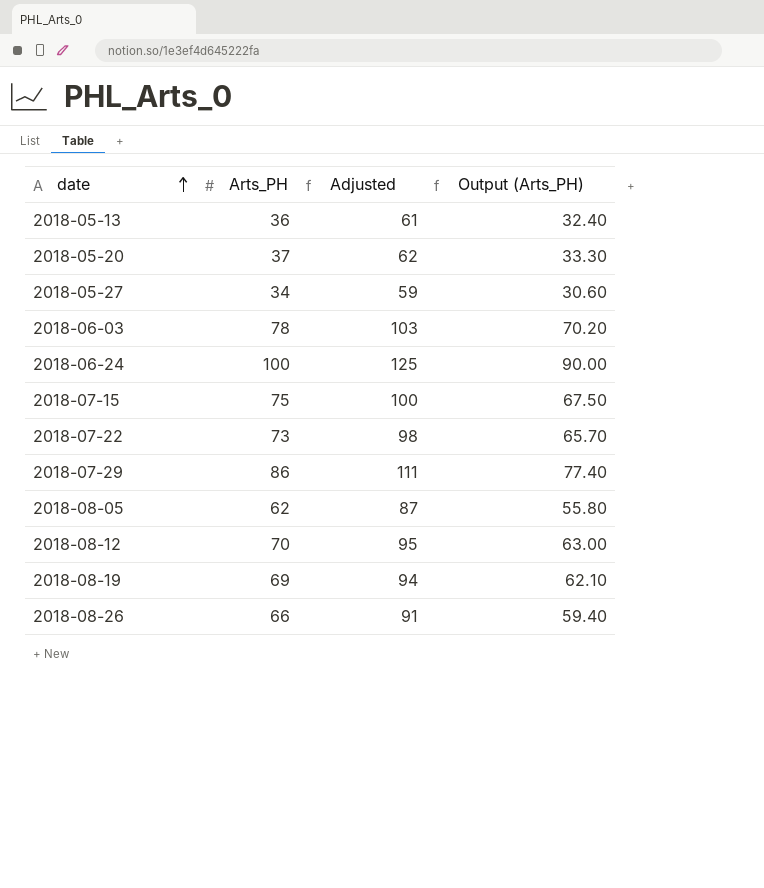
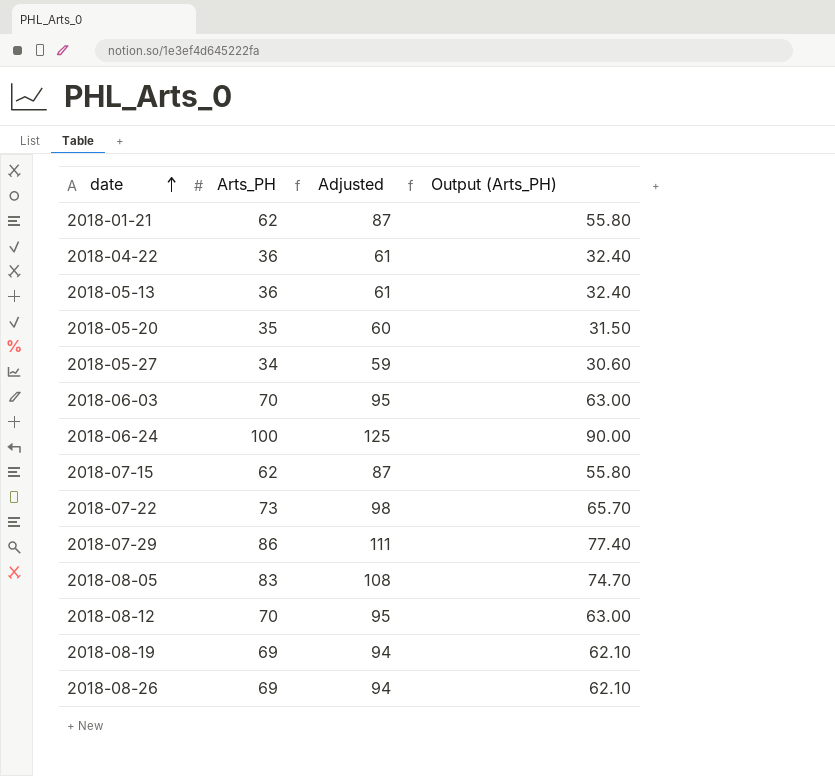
row 2018-01-21: none -> 62 | 87 | 55.80
row 2018-04-22: none -> 36 | 61 | 32.40
2018-05-20 | Arts_PH: 37 -> 35
2018-05-20 | Adjusted: 62 -> 60
2018-05-20 | Output (Arts_PH): 33.30 -> 31.50
2018-06-03 | Arts_PH: 78 -> 70
2018-06-03 | Adjusted: 103 -> 95
2018-06-03 | Output (Arts_PH): 70.20 -> 63.00
2018-07-15 | Arts_PH: 75 -> 62
2018-07-15 | Adjusted: 100 -> 87
2018-07-15 | Output (Arts_PH): 67.50 -> 55.80
2018-08-05 | Arts_PH: 62 -> 83
2018-08-05 | Adjusted: 87 -> 108
2018-08-05 | Output (Arts_PH): 55.80 -> 74.70
2018-08-26 | Arts_PH: 66 -> 69
2018-08-26 | Adjusted: 91 -> 94
2018-08-26 | Output (Arts_PH): 59.40 -> 62.10

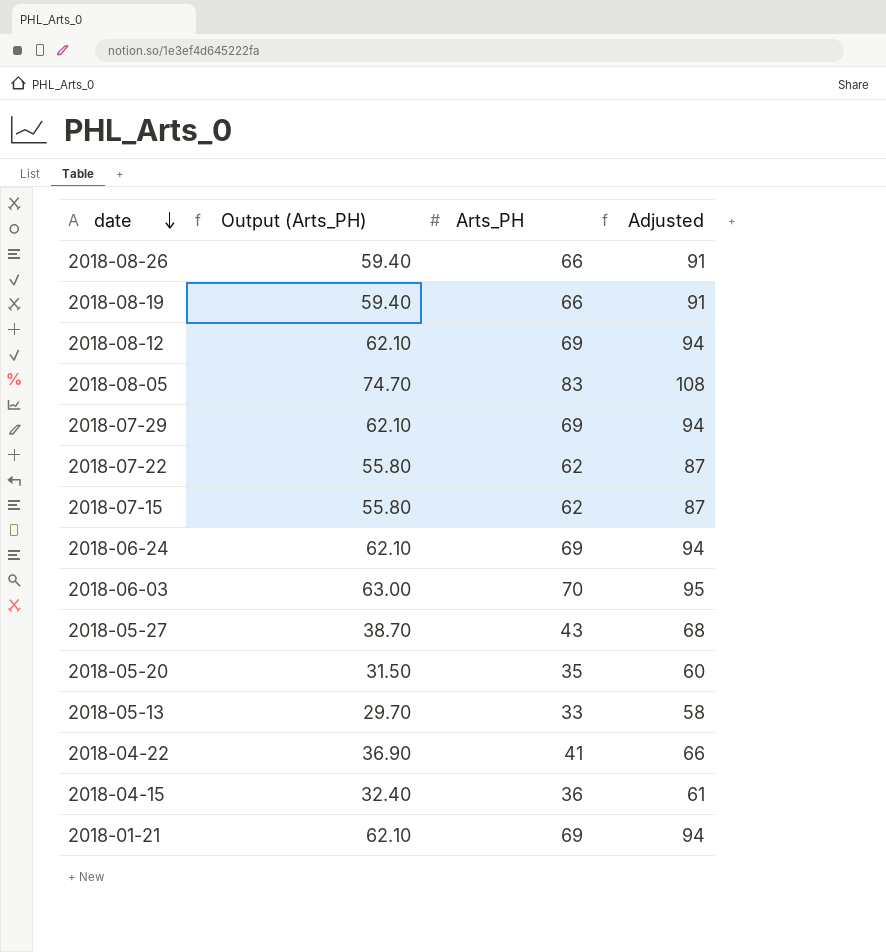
row order: date ascending -> date descending
column Output (Arts_PH) | position: 4 -> 2
2018-08-26 | Output (Arts_PH): 62.10 -> 59.40
2018-08-26 | Arts_PH: 69 -> 66
2018-08-26 | Adjusted: 94 -> 91
2018-08-19 | Output (Arts_PH): 62.10 -> 59.40
2018-08-19 | Arts_PH: 69 -> 66
2018-08-19 | Adjusted: 94 -> 91
2018-08-12 | Output (Arts_PH): 63.00 -> 62.10
2018-08-12 | Arts_PH: 70 -> 69
2018-08-12 | Adjusted: 95 -> 94
2018-07-29 | Output (Arts_PH): 77.40 -> 62.10
2018-07-29 | Arts_PH: 86 -> 69
2018-07-29 | Adjusted: 111 -> 94
2018-07-22 | Output (Arts_PH): 65.70 -> 55.80
2018-07-22 | Arts_PH: 73 -> 62
2018-07-22 | Adjusted: 98 -> 87
2018-06-24 | Output (Arts_PH): 90.00 -> 62.10
2018-06-24 | Arts_PH: 100 -> 69
2018-06-24 | Adjusted: 125 -> 94
2018-05-27 | Output (Arts_PH): 30.60 -> 38.70
2018-05-27 | Arts_PH: 34 -> 43
2018-05-27 | Adjusted: 59 -> 68
2018-05-13 | Output (Arts_PH): 32.40 -> 29.70
2018-05-13 | Arts_PH: 36 -> 33
2018-05-13 | Adjusted: 61 -> 58
2018-04-22 | Output (Arts_PH): 32.40 -> 36.90
2018-04-22 | Arts_PH: 36 -> 41
2018-04-22 | Adjusted: 61 -> 66
row 2018-04-15: none -> 32.40 | 36 | 61
2018-01-21 | Output (Arts_PH): 55.80 -> 62.10
2018-01-21 | Arts_PH: 62 -> 69
2018-01-21 | Adjusted: 87 -> 94

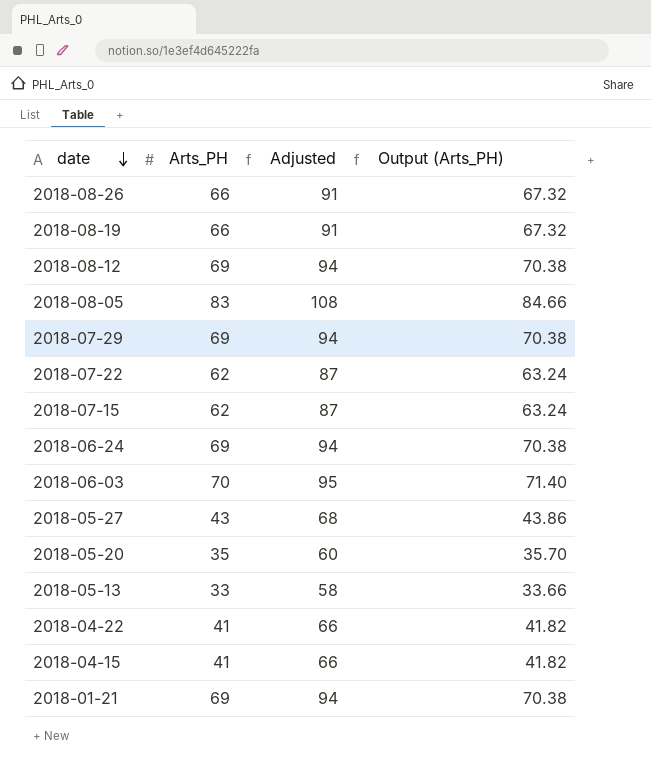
column Output (Arts_PH) | formula: [Arts_PH] * 0.9 -> [Arts_PH] * 1.02
column Output (Arts_PH) | position: 2 -> 4
2018-04-15 | Arts_PH: 36 -> 41
2018-04-15 | Adjusted: 61 -> 66

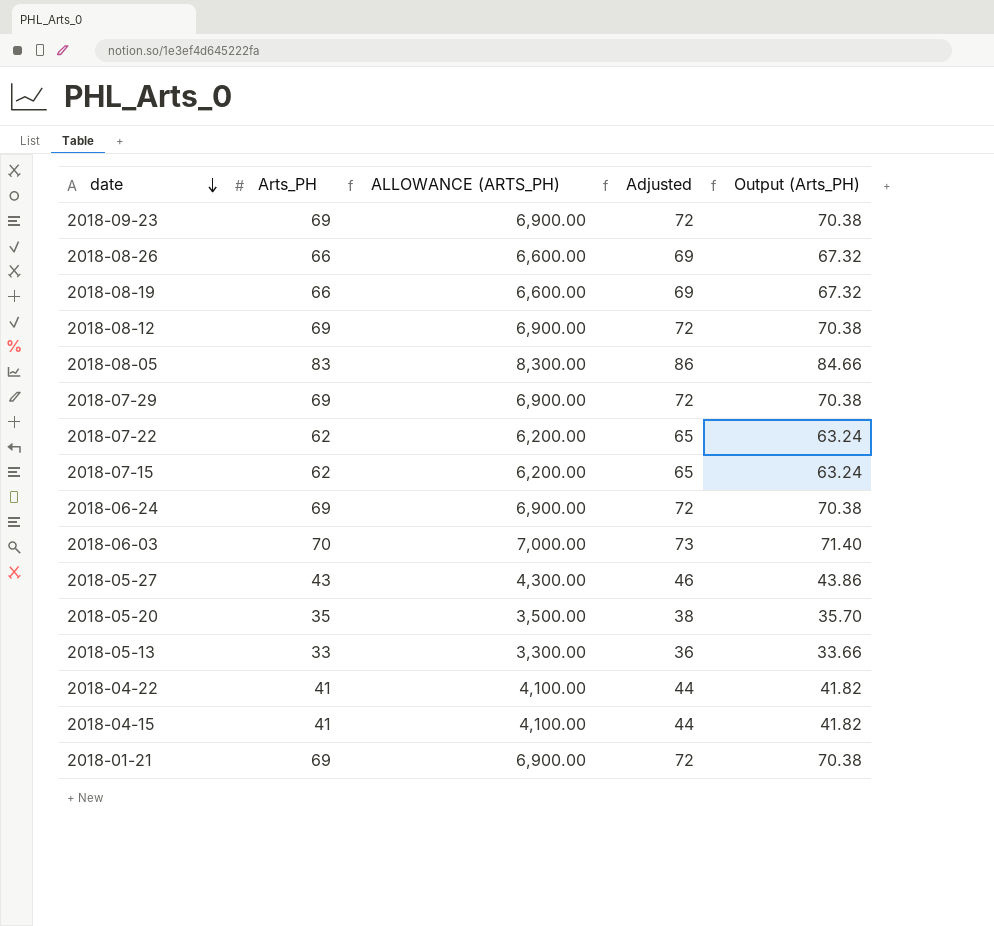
column ALLOWANCE (ARTS_PH) | formula: none -> [Arts_PH] * 100
column Adjusted | formula: [Arts_PH] + 25 -> [Arts_PH] + 3
row 2018-09-23: none -> 69 | 6,900.00 | 72 | 70.38

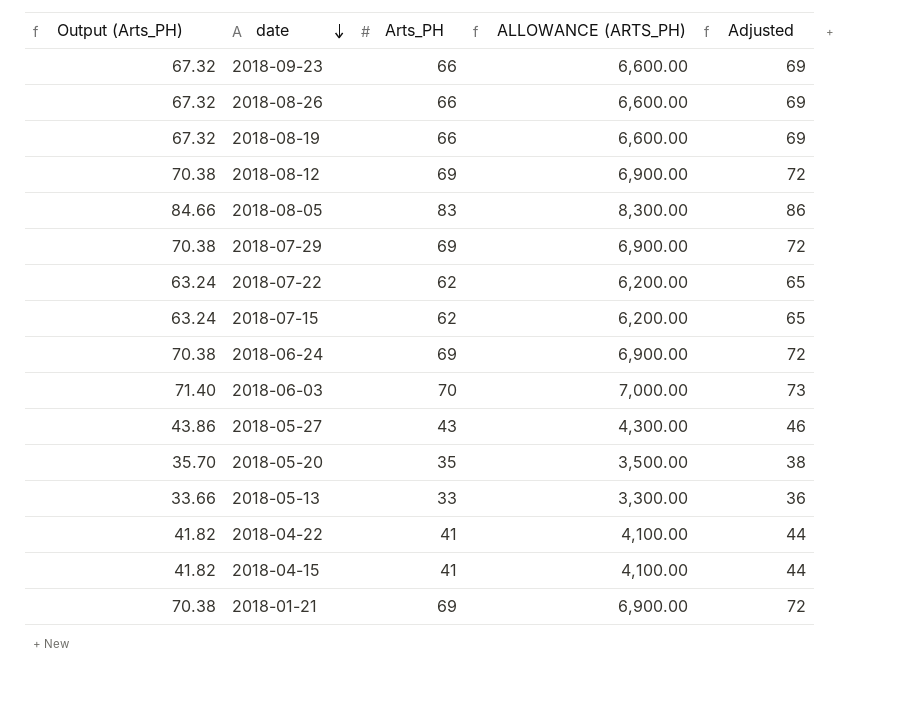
column Output (Arts_PH) | position: 5 -> 1
2018-09-23 | Output (Arts_PH): 70.38 -> 67.32
2018-09-23 | Arts_PH: 69 -> 66
2018-09-23 | ALLOWANCE (ARTS_PH): 6,900.00 -> 6,600.00
2018-09-23 | Adjusted: 72 -> 69

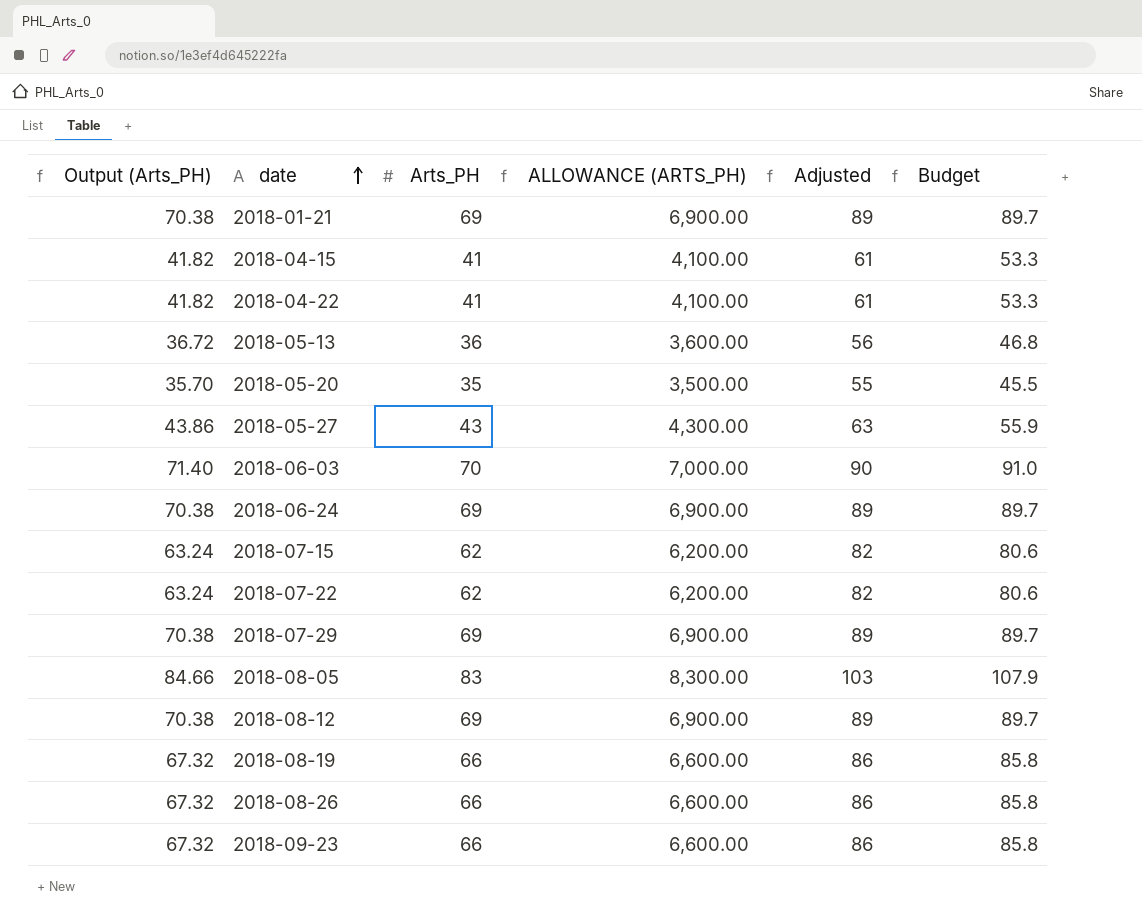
row order: date descending -> date ascending
column Adjusted | formula: [Arts_PH] + 3 -> [Arts_PH] + 20
column Budget | formula: none -> [Arts_PH] * 1.3
2018-05-13 | Output (Arts_PH): 33.66 -> 36.72
2018-05-13 | Arts_PH: 33 -> 36
2018-05-13 | ALLOWANCE (ARTS_PH): 3,300.00 -> 3,600.00

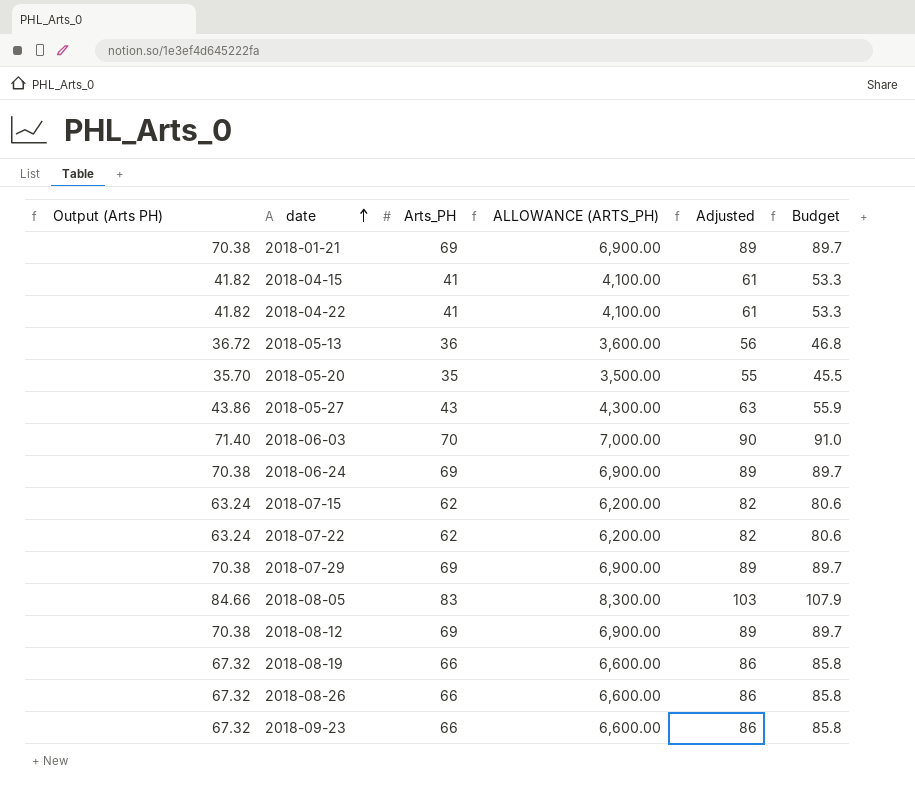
column name: Output (Arts_PH) -> Output (Arts PH)

